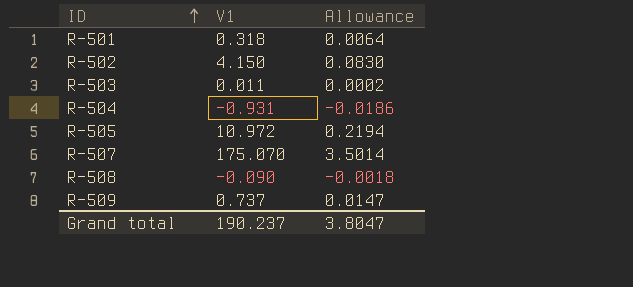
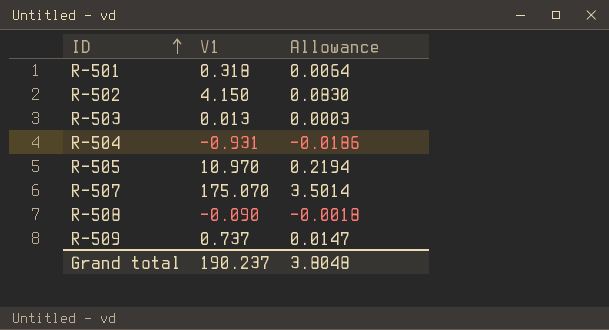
R-503 | V1: 0.011 -> 0.013
R-503 | Allowance: 0.0002 -> 0.0003
R-505 | V1: 10.972 -> 10.970
Grand total | Allowance: 3.8047 -> 3.8048

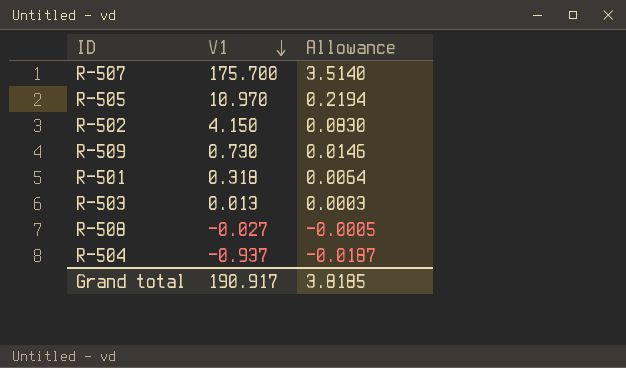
row order: ID ascending -> V1 descending
R-507 | V1: 175.070 -> 175.700
R-507 | Allowance: 3.5014 -> 3.5140
R-509 | V1: 0.737 -> 0.730
R-509 | Allowance: 0.0147 -> 0.0146
R-508 | V1: -0.090 -> -0.027
R-508 | Allowance: -0.0018 -> -0.0005
R-504 | V1: -0.931 -> -0.937
R-504 | Allowance: -0.0186 -> -0.0187
Grand total | V1: 190.237 -> 190.917
Grand total | Allowance: 3.8048 -> 3.8185

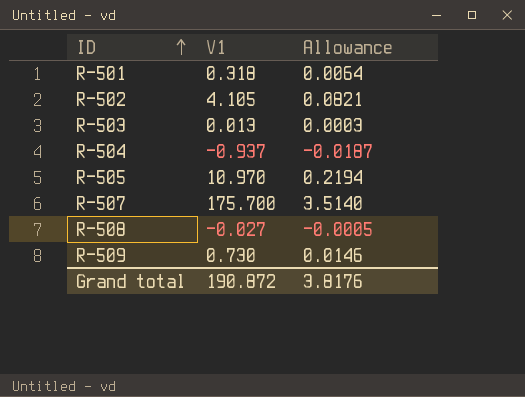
row order: V1 descending -> ID ascending
R-502 | V1: 4.150 -> 4.105
R-502 | Allowance: 0.0830 -> 0.0821
Grand total | V1: 190.917 -> 190.872
Grand total | Allowance: 3.8185 -> 3.8176

